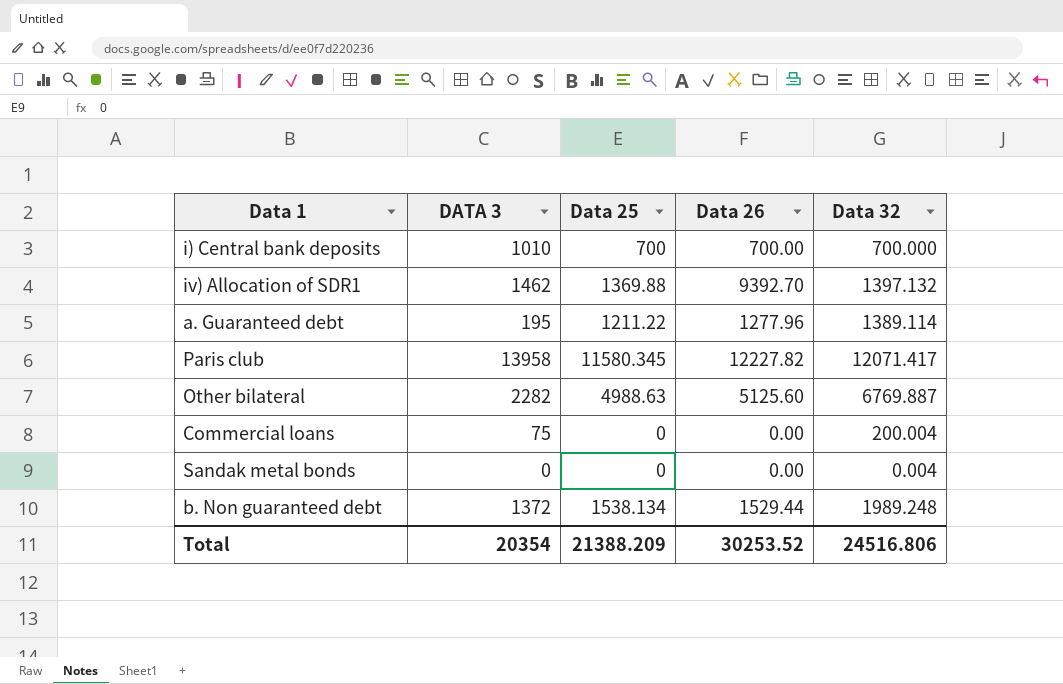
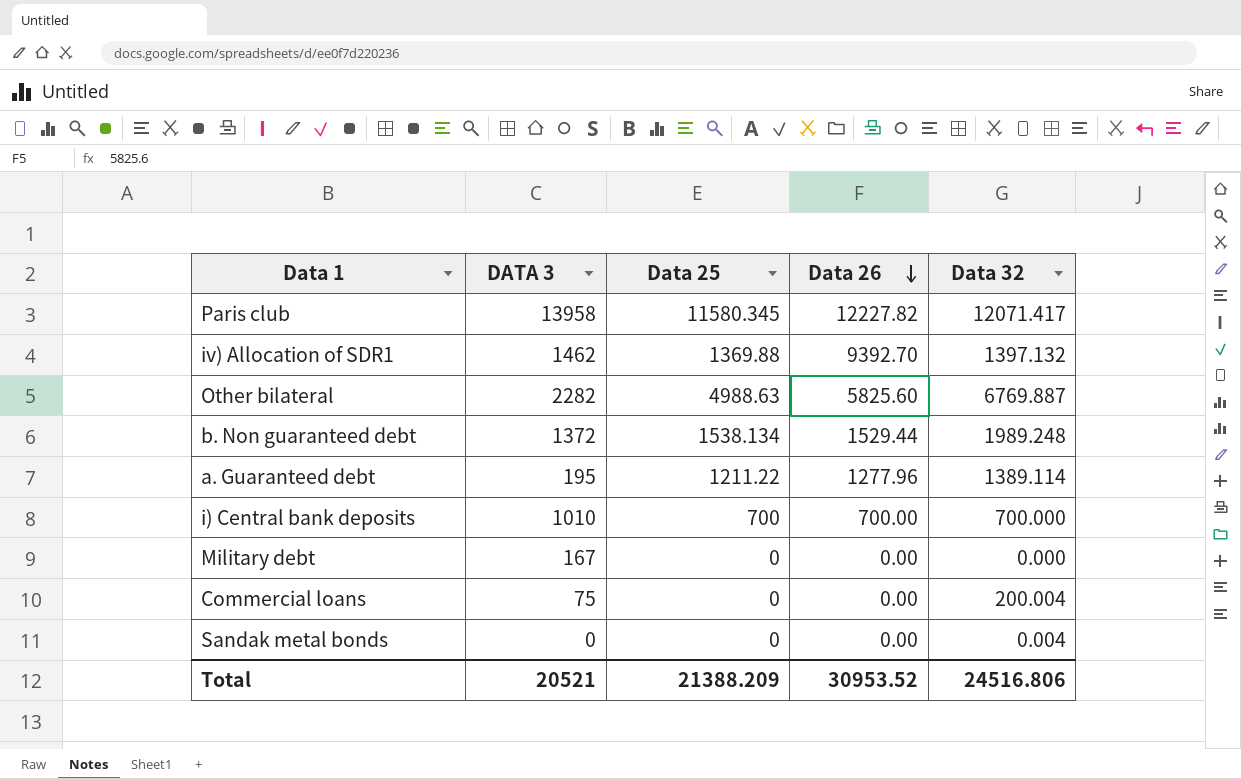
row order: none -> Data 26 descending
Other bilateral | Data 26: 5125.60 -> 5825.60
row Military debt: none -> 167 | 0 | 0.00 | 0.000
Total | DATA 3: 20354 -> 20521
Total | Data 26: 30253.52 -> 30953.52

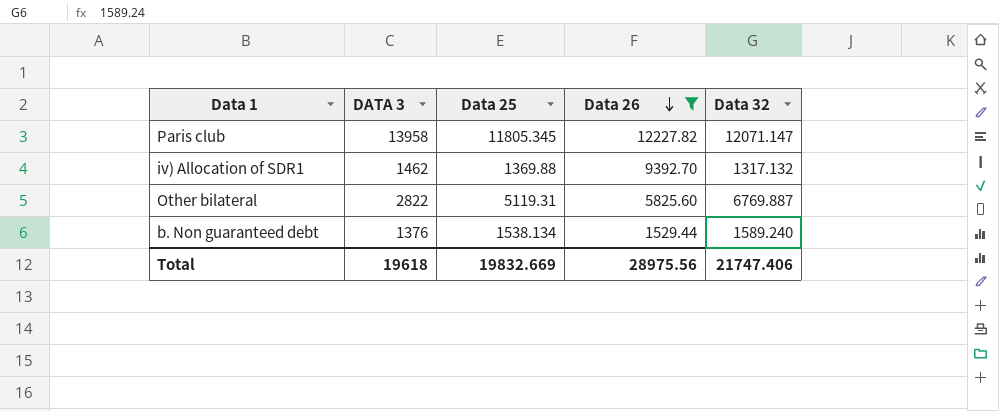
filter: none -> Data 26 >= 1529.44
Paris club | Data 25: 11580.345 -> 11805.345
Paris club | Data 32: 12071.417 -> 12071.147
iv) Allocation of SDR1 | Data 32: 1397.132 -> 1317.132
Other bilateral | DATA 3: 2282 -> 2822
Other bilateral | Data 25: 4988.63 -> 5119.31
b. Non guaranteed debt | DATA 3: 1372 -> 1376
b. Non guaranteed debt | Data 32: 1989.248 -> 1589.240
Total | DATA 3: 20521 -> 19618
Total | Data 25: 21388.209 -> 19832.669
Total | Data 26: 30953.52 -> 28975.56
Total | Data 32: 24516.806 -> 21747.406

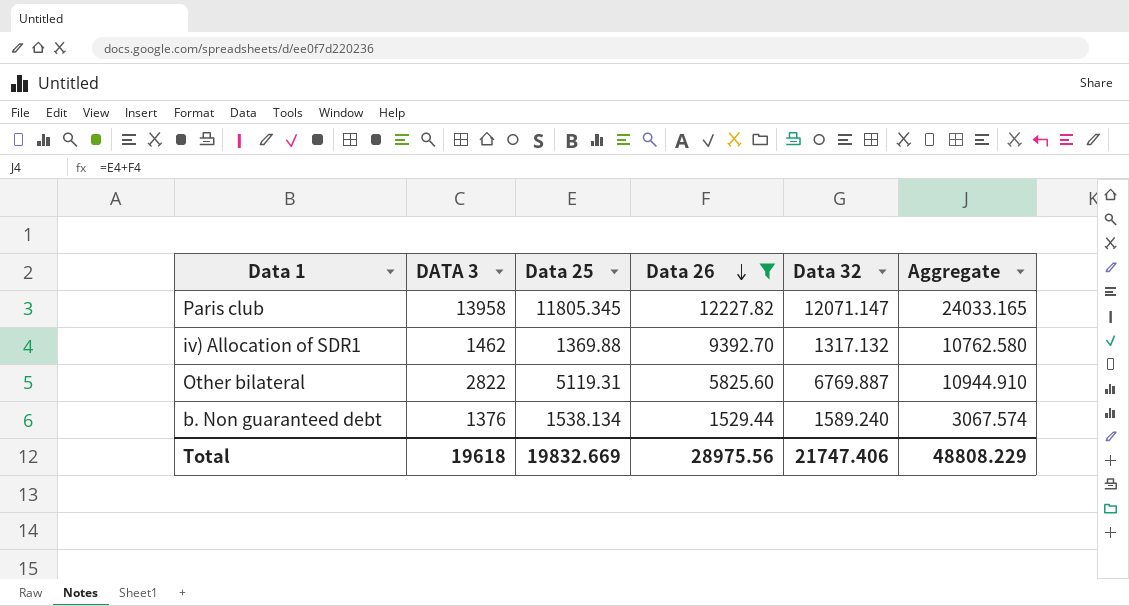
column Aggregate | formula: none -> [Data 25] + [Data 26]

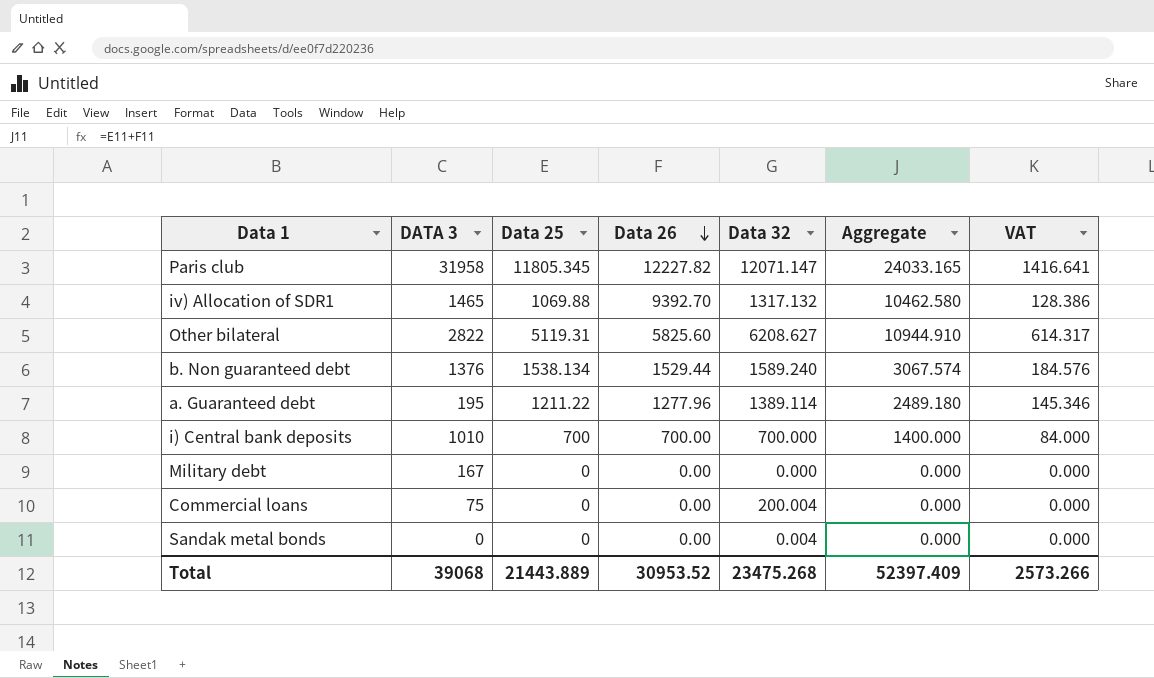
filter: Data 26 >= 1529.44 -> none
column VAT | formula: none -> [Data 25] * 0.12
Paris club | DATA 3: 13958 -> 31958
iv) Allocation of SDR1 | DATA 3: 1462 -> 1465
iv) Allocation of SDR1 | Data 25: 1369.88 -> 1069.88
iv) Allocation of SDR1 | Aggregate: 10762.580 -> 10462.580
Other bilateral | Data 32: 6769.887 -> 6208.627
Total | DATA 3: 19618 -> 39068
Total | Data 25: 19832.669 -> 21443.889
Total | Data 26: 28975.56 -> 30953.52
Total | Data 32: 21747.406 -> 23475.268
Total | Aggregate: 48808.229 -> 52397.409

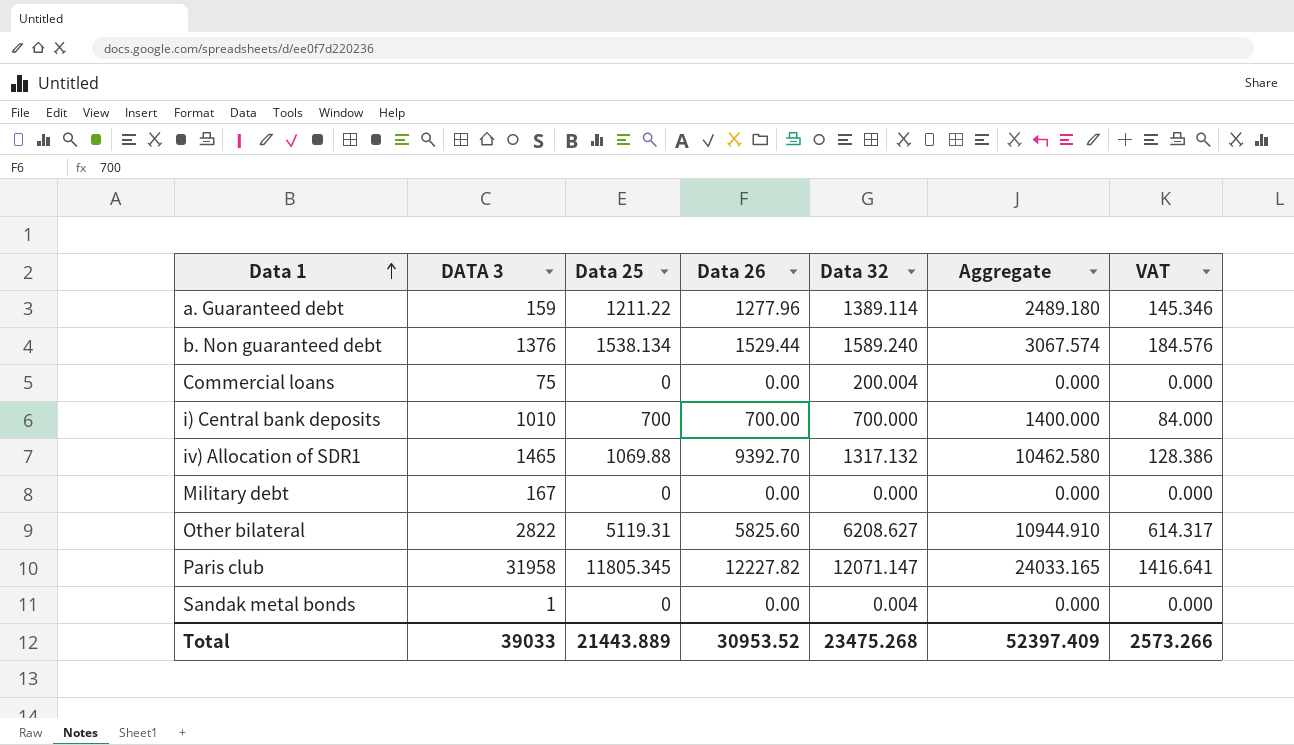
row order: Data 26 descending -> Data 1 ascending
a. Guaranteed debt | DATA 3: 195 -> 159
Sandak metal bonds | DATA 3: 0 -> 1
Total | DATA 3: 39068 -> 39033

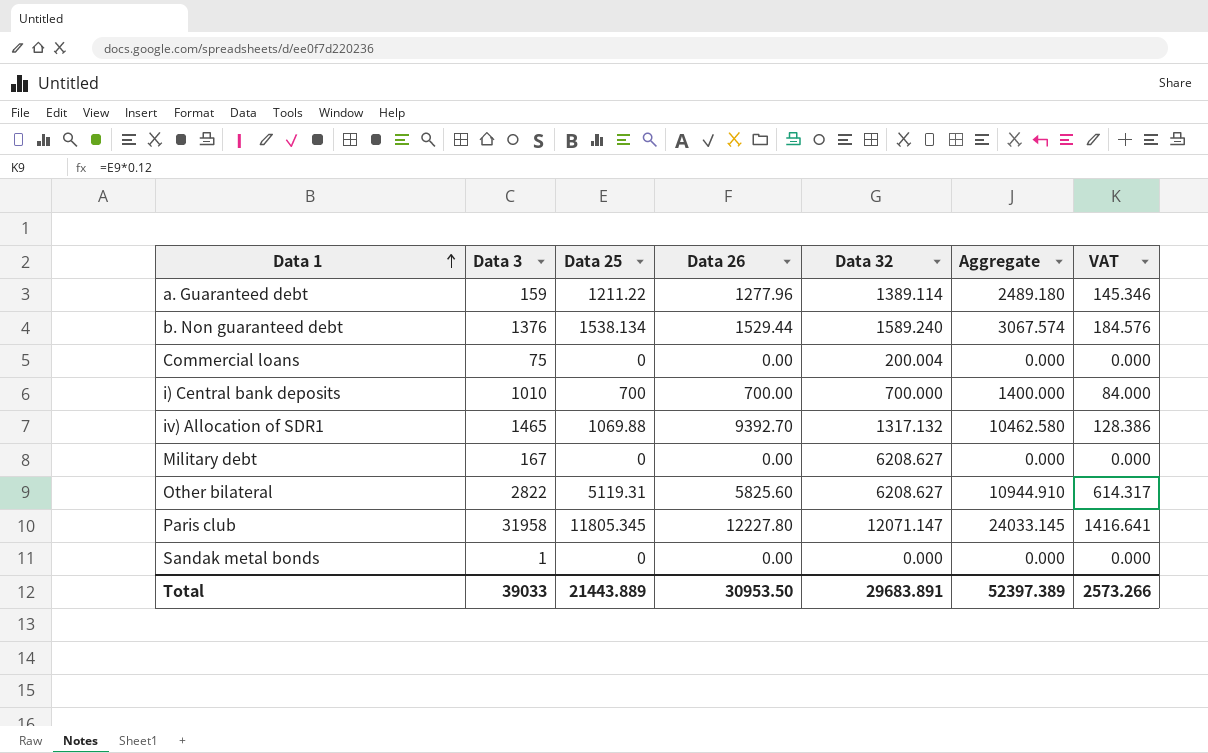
column name: DATA 3 -> Data 3
Military debt | Data 32: 0.000 -> 6208.627
Paris club | Data 26: 12227.82 -> 12227.80
Paris club | Aggregate: 24033.165 -> 24033.145
Sandak metal bonds | Data 32: 0.004 -> 0.000
Total | Data 26: 30953.52 -> 30953.50
Total | Data 32: 23475.268 -> 29683.891
Total | Aggregate: 52397.409 -> 52397.389

